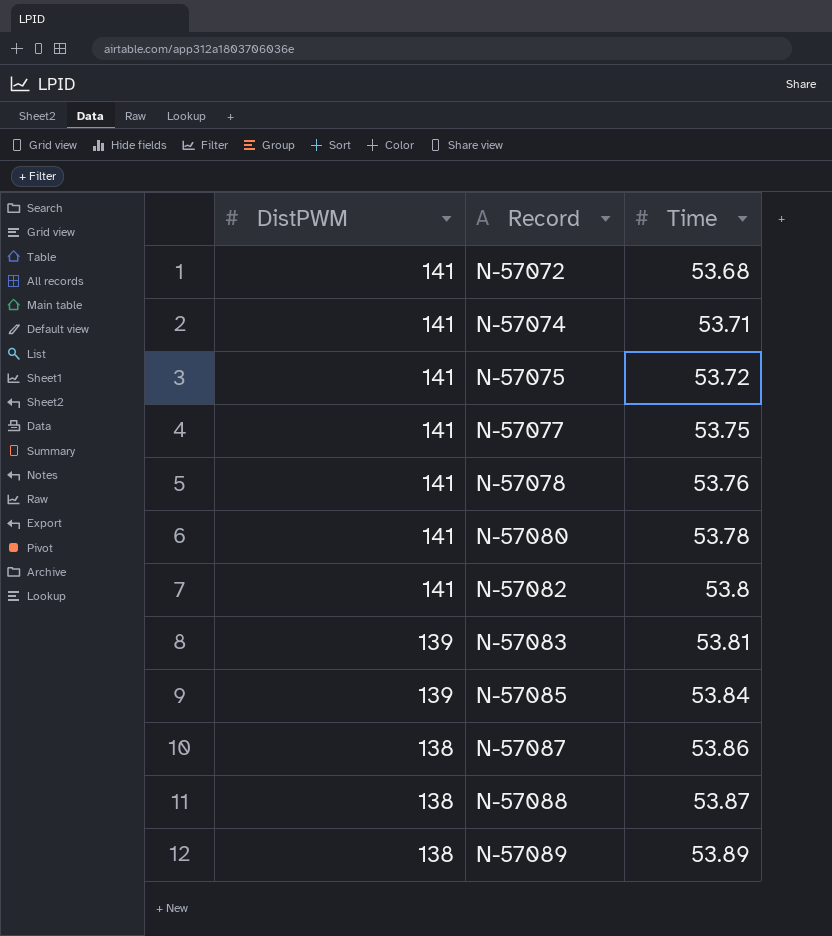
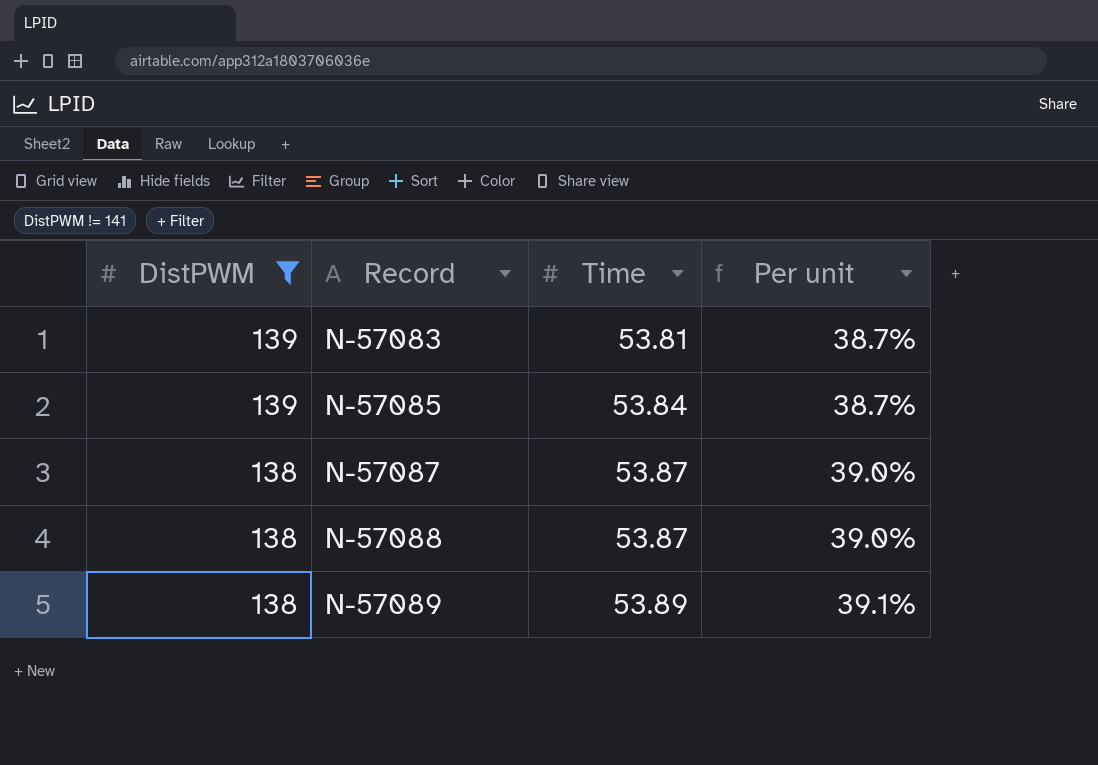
filter: none -> DistPWM != 141
column Per unit | formula: none -> [Time] / [DistPWM]
N-57087 | Time: 53.86 -> 53.87

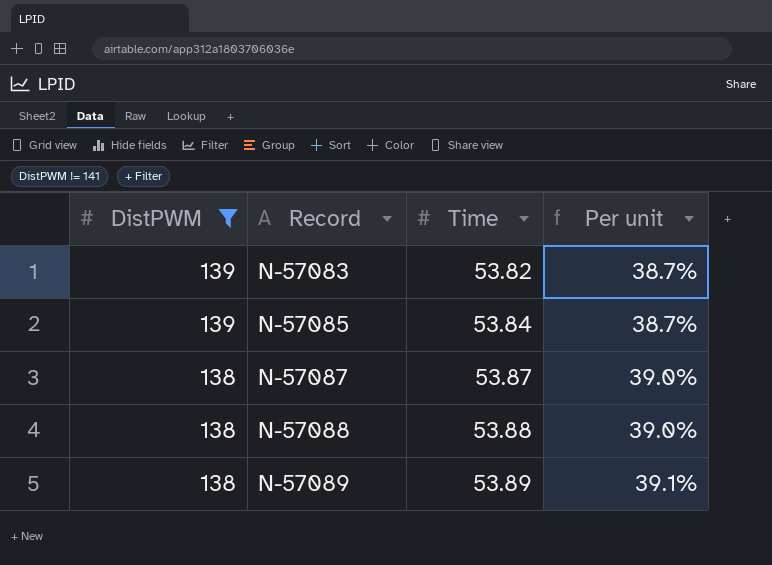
N-57083 | Time: 53.81 -> 53.82
N-57088 | Time: 53.87 -> 53.88

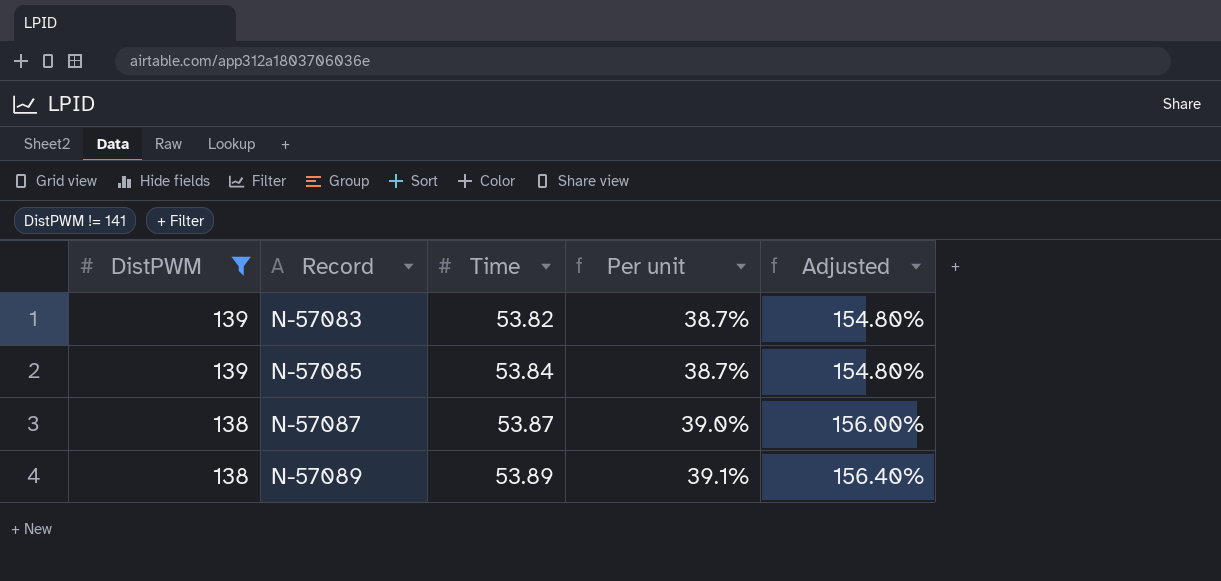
column Adjusted | formula: none -> [Per unit] * 4
row N-57088: 138 | 53.88 | 39.0% -> none

